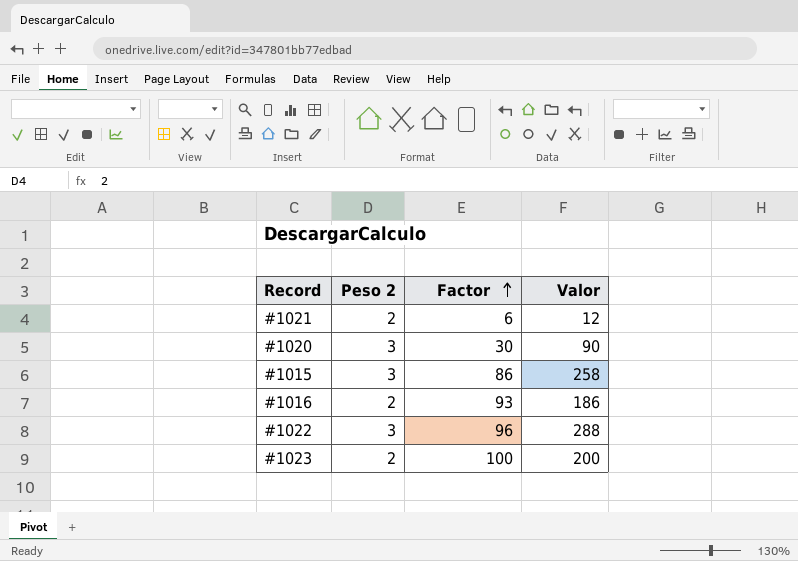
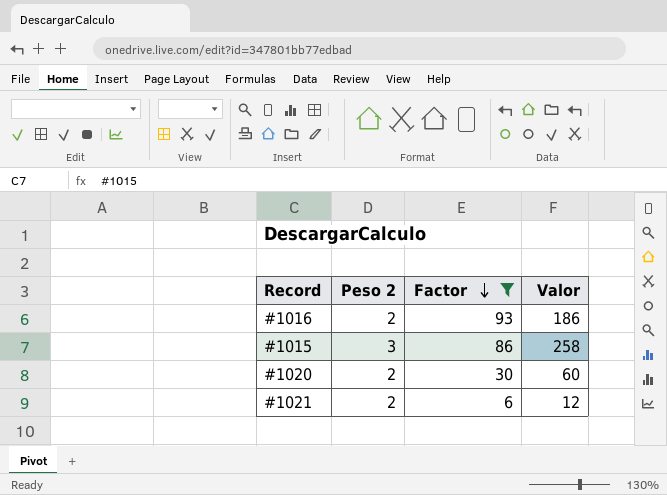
filter: none -> Factor <= 93
row order: Factor ascending -> Factor descending
#1020 | Peso 2: 3 -> 2
#1020 | Valor: 90 -> 60

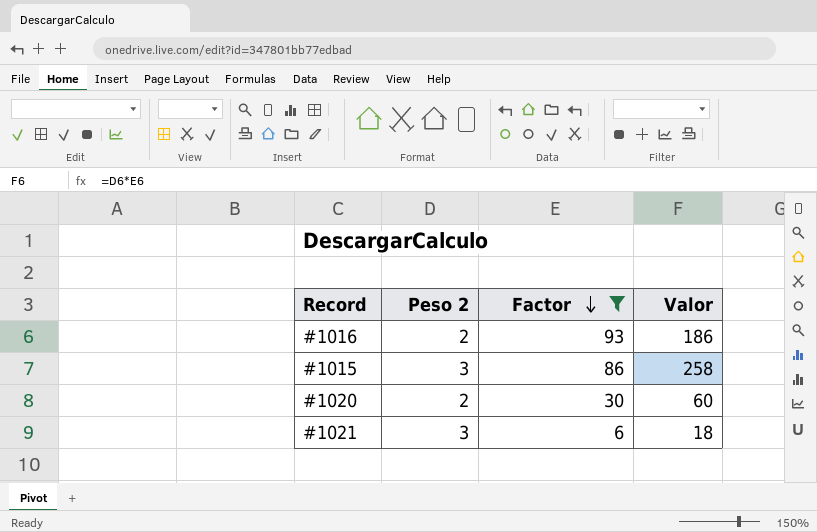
#1021 | Peso 2: 2 -> 3
#1021 | Valor: 12 -> 18

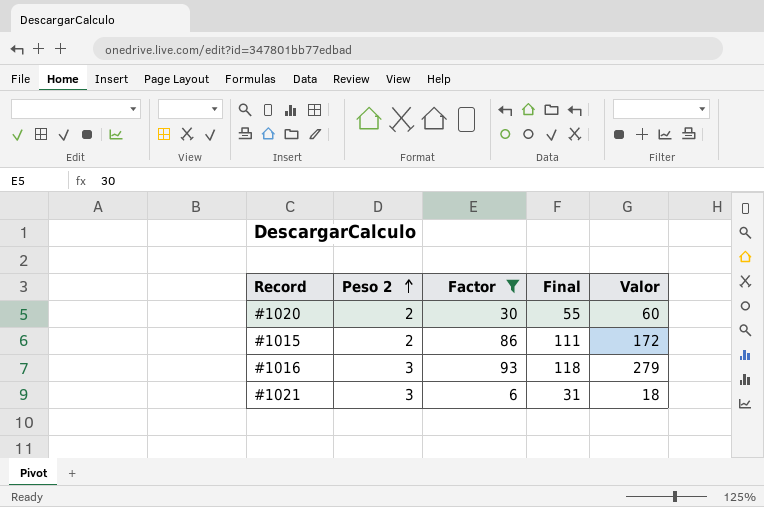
row order: Factor descending -> Peso 2 ascending
column Final | formula: none -> [Factor] + 25
#1015 | Peso 2: 3 -> 2
#1015 | Valor: 258 -> 172
#1016 | Peso 2: 2 -> 3
#1016 | Valor: 186 -> 279

